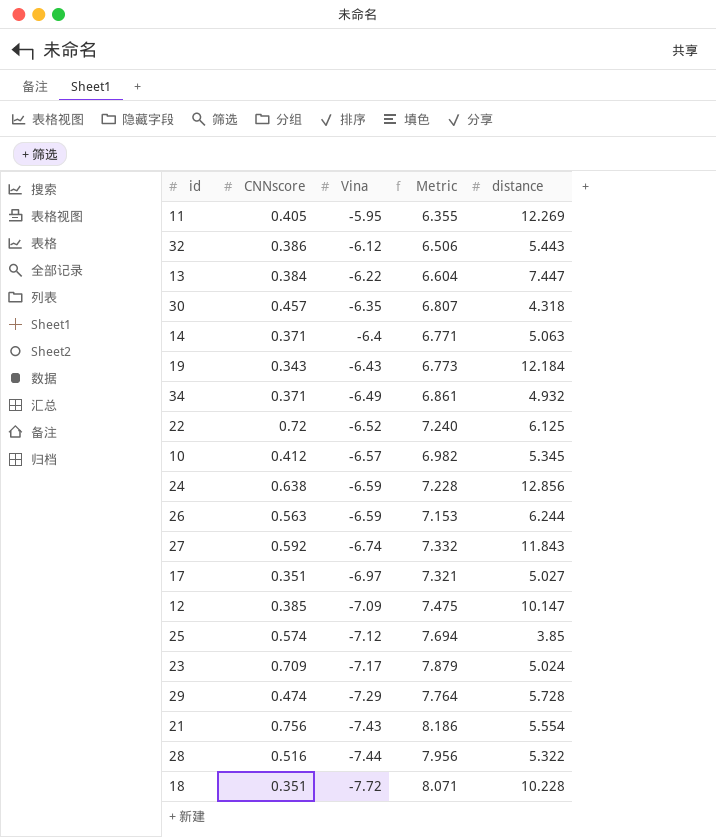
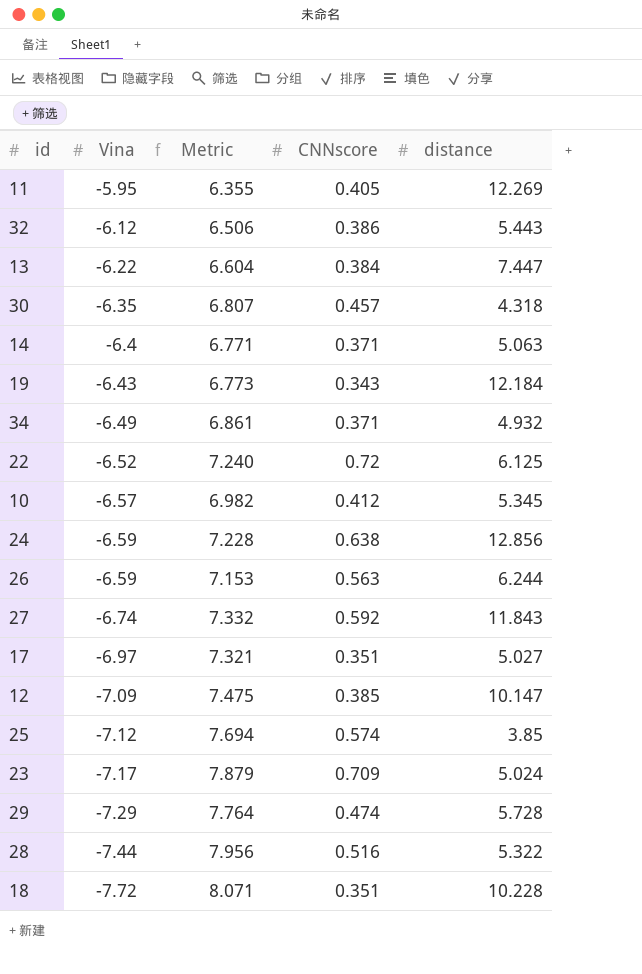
column CNNscore | position: 2 -> 4
row 21: 0.756 | -7.43 | 8.186 | 5.554 -> none

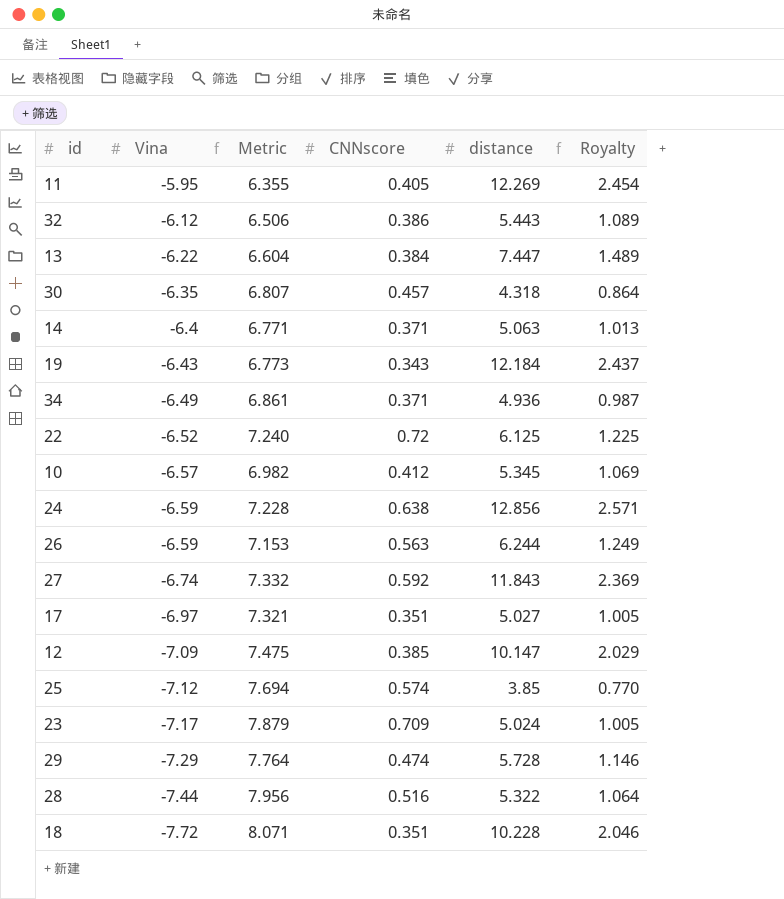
column Royalty | formula: none -> [distance] * 0.2
34 | distance: 4.932 -> 4.936

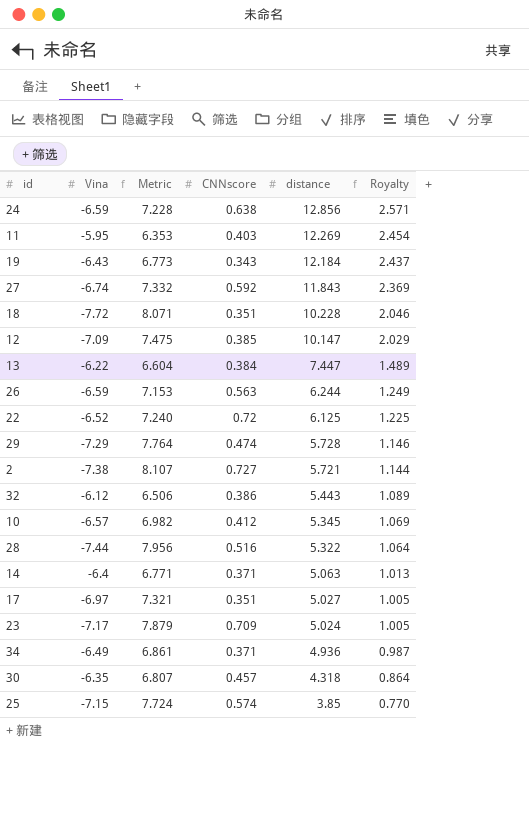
row order: Vina descending -> distance descending
11 | Metric: 6.355 -> 6.353
11 | CNNscore: 0.405 -> 0.403
row 2: none -> -7.38 | 8.107 | 0.727 | 5.721 | 1.144
25 | Vina: -7.12 -> -7.15
25 | Metric: 7.694 -> 7.724

